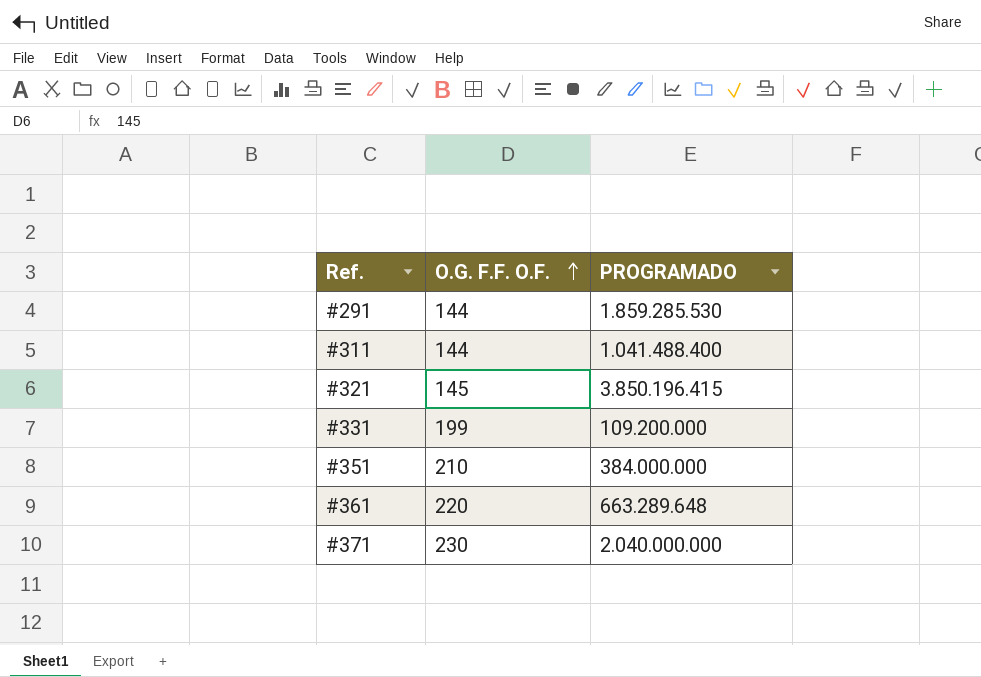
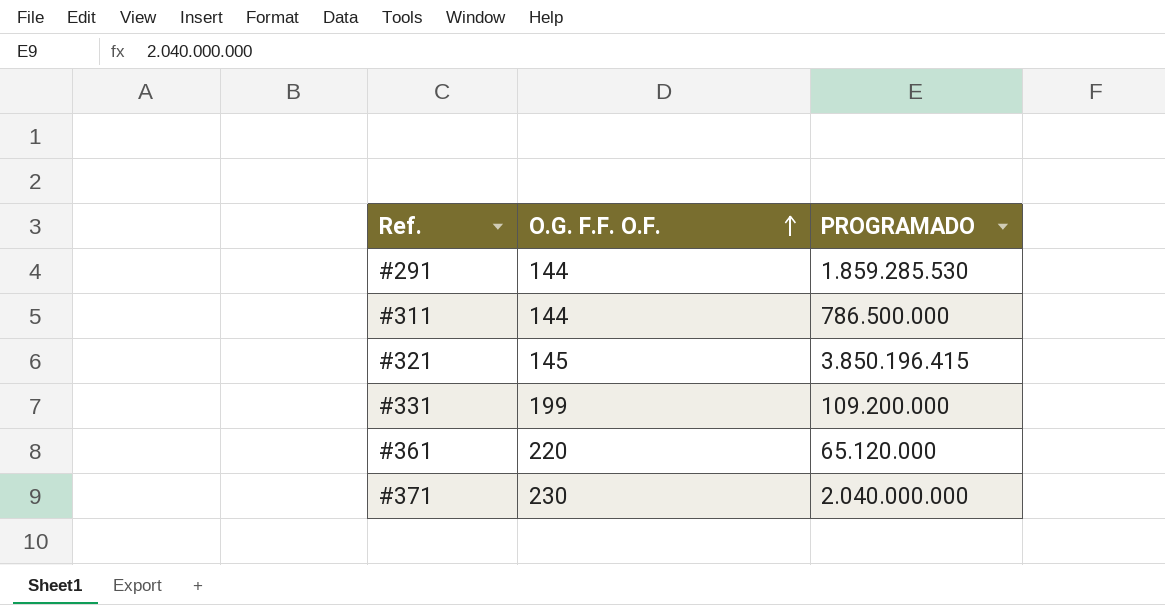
row #351: 210 | 384.000.000 -> none
#311 | PROGRAMADO: 1.041.488.400 -> 786.500.000
#361 | PROGRAMADO: 663.289.648 -> 65.120.000

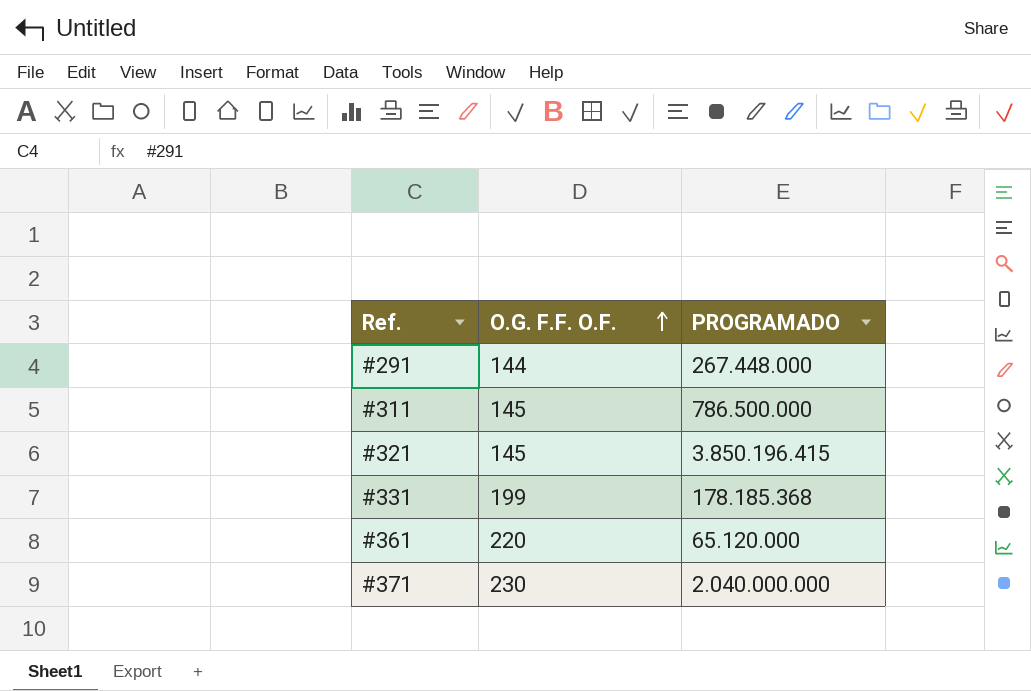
#291 | PROGRAMADO: 1.859.285.530 -> 267.448.000
#311 | O.G. F.F. O.F.: 144 -> 145
#331 | PROGRAMADO: 109.200.000 -> 178.185.368

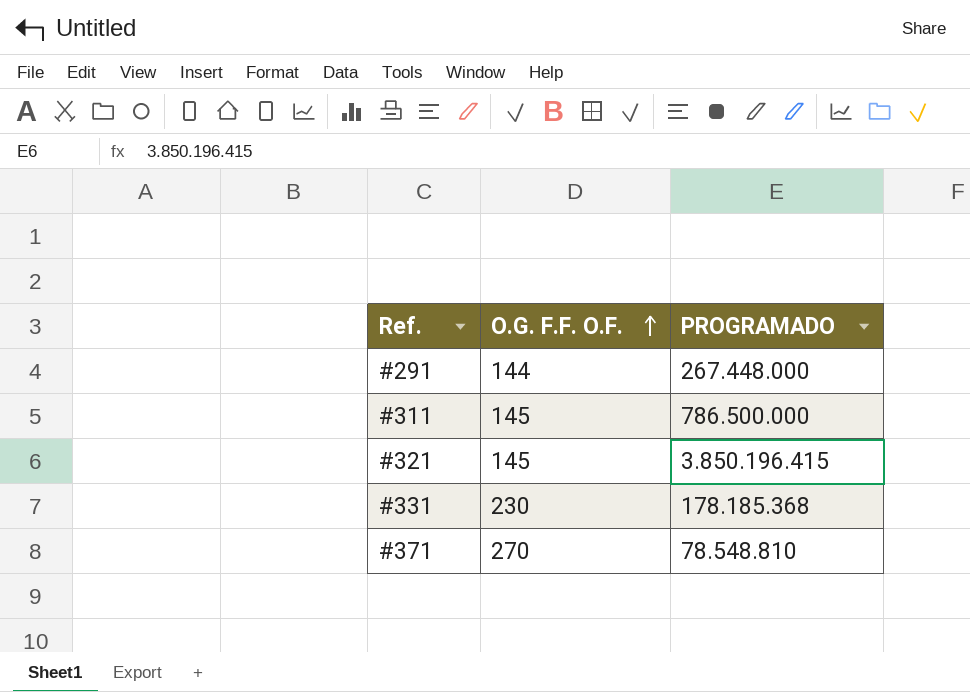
row #361: 220 | 65.120.000 -> none
#331 | O.G. F.F. O.F.: 199 -> 230
#371 | O.G. F.F. O.F.: 230 -> 270
#371 | PROGRAMADO: 2.040.000.000 -> 78.548.810

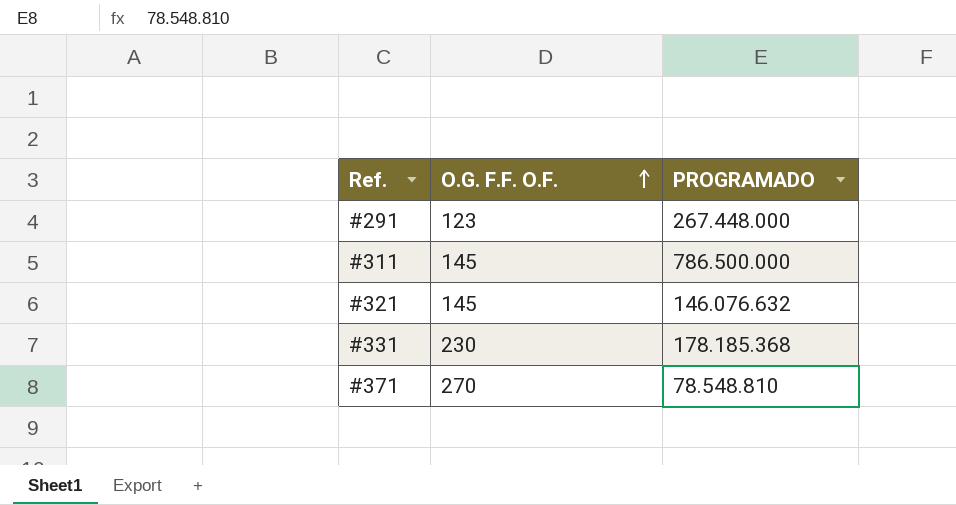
#291 | O.G. F.F. O.F.: 144 -> 123
#321 | PROGRAMADO: 3.850.196.415 -> 146.076.632

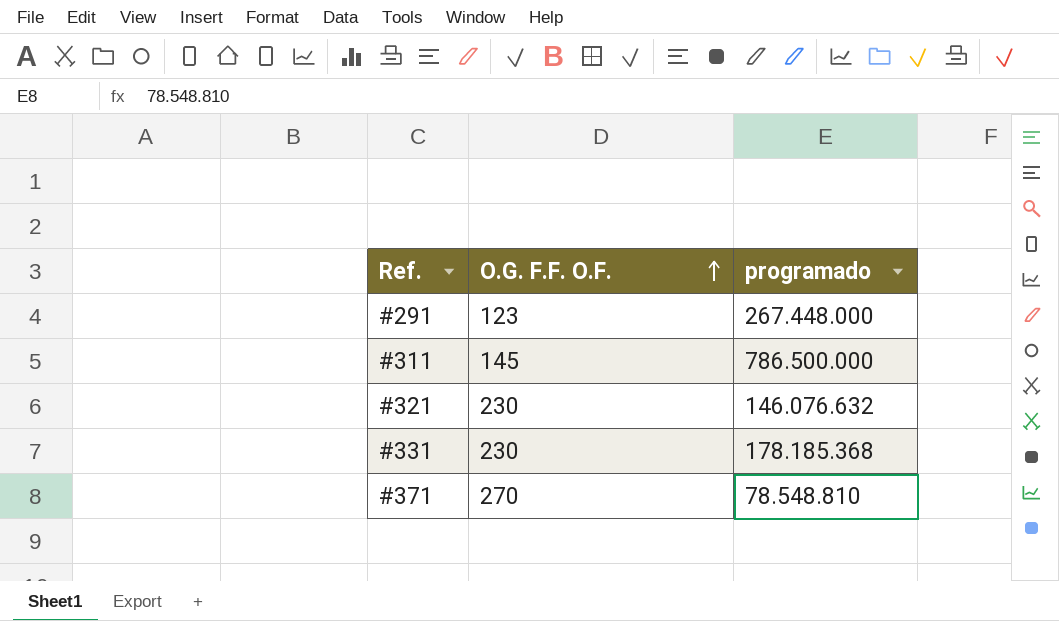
column name: PROGRAMADO -> programado
#321 | O.G. F.F. O.F.: 145 -> 230

